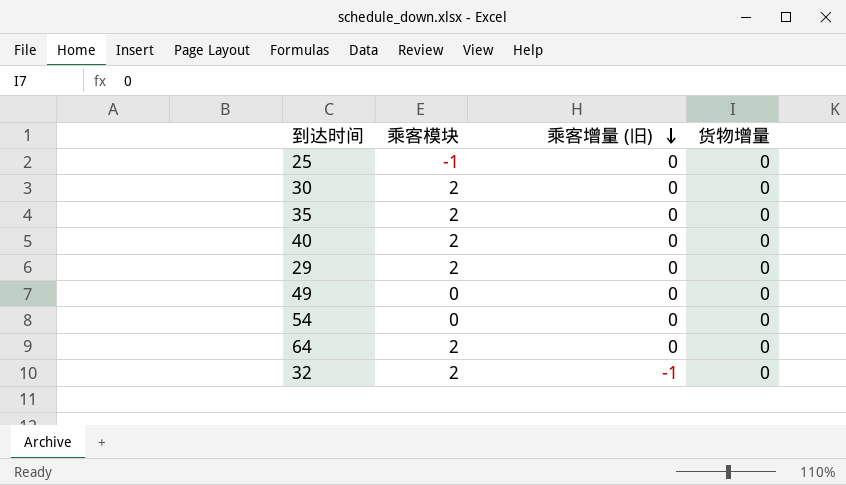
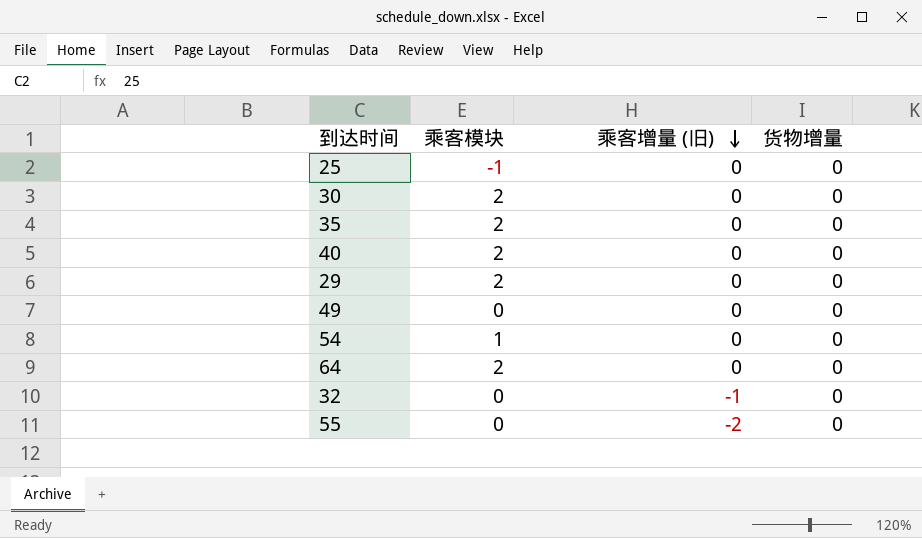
54 | 乘客模块: 0 -> 1
32 | 乘客模块: 2 -> 0
row 55: none -> 0 | -2 | 0

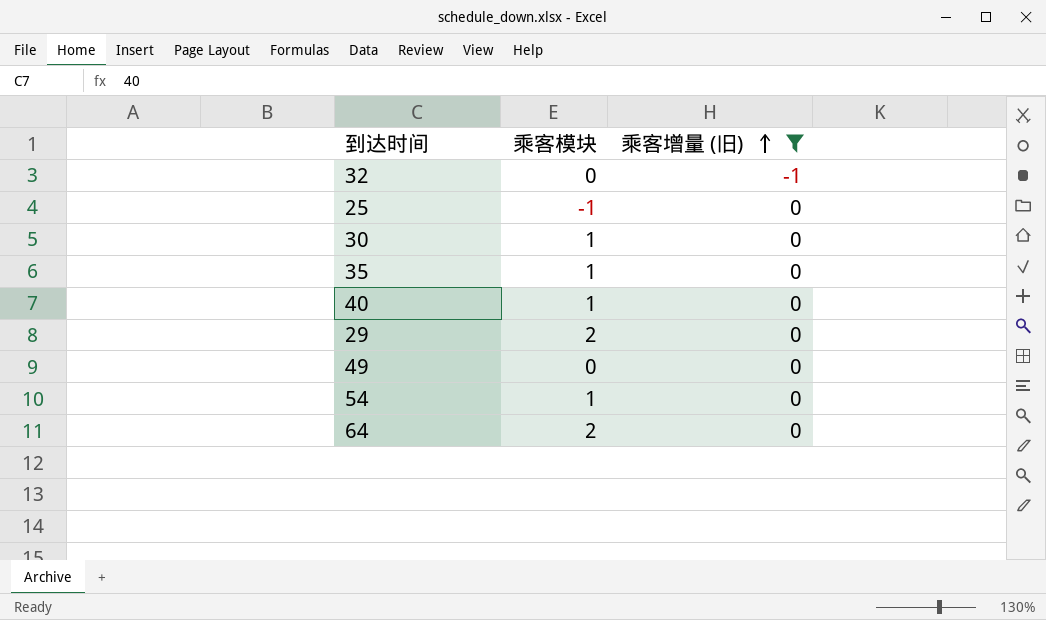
filter: none -> 乘客增量 (旧) != -2
row order: 乘客增量 (旧) descending -> 乘客增量 (旧) ascending
column 货物增量 | position: 4 -> none
30 | 乘客模块: 2 -> 1
35 | 乘客模块: 2 -> 1
40 | 乘客模块: 2 -> 1

